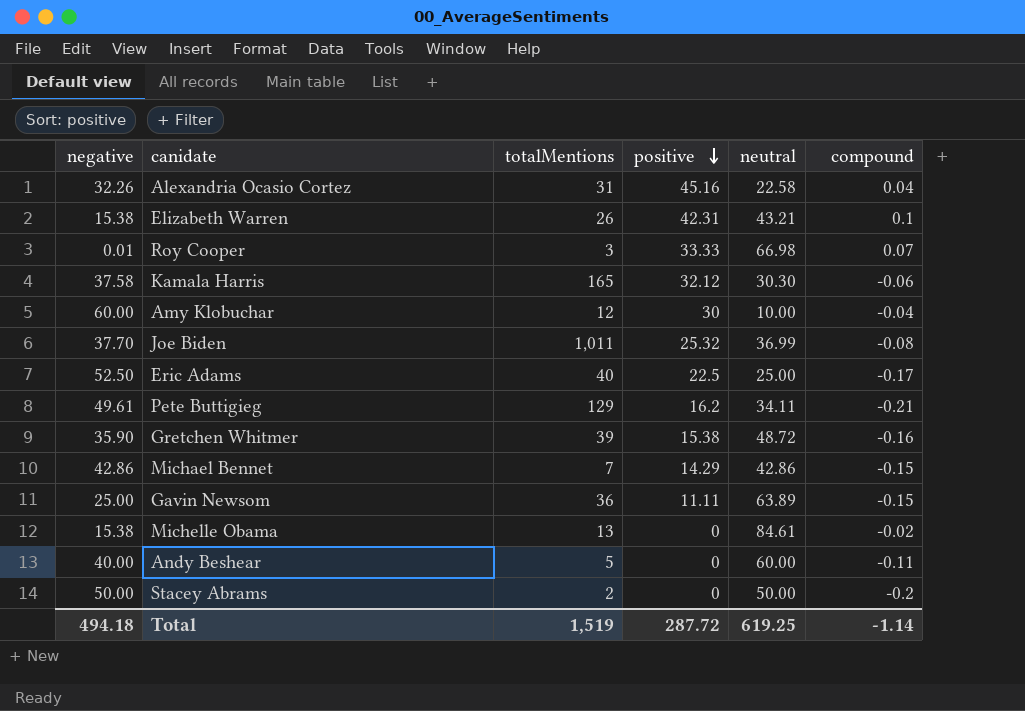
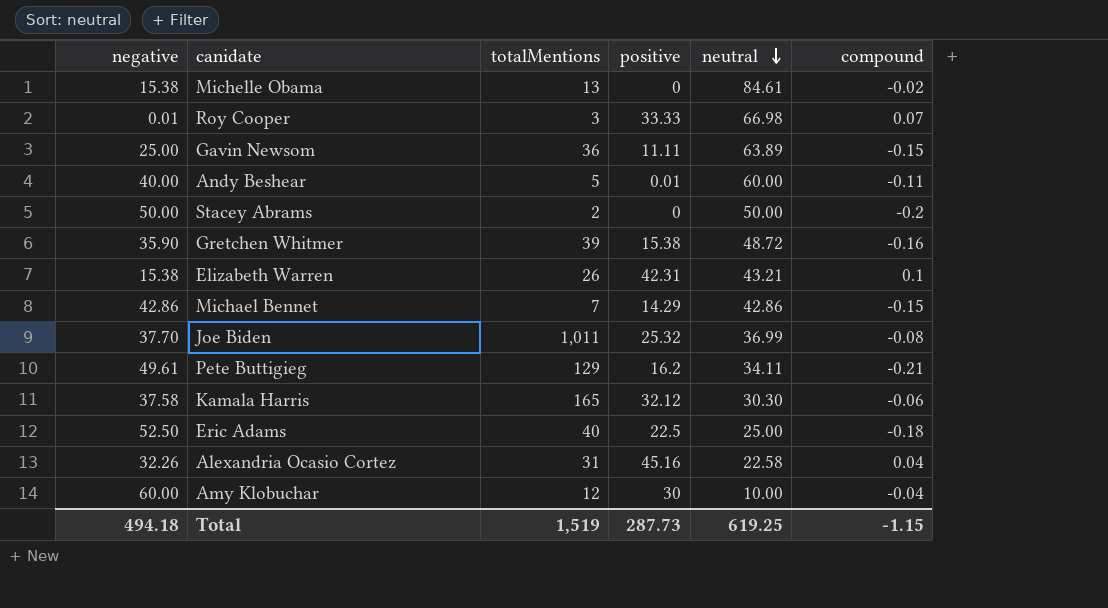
row order: positive descending -> neutral descending
Andy Beshear | positive: 0 -> 0.01
Eric Adams | compound: -0.17 -> -0.18
Total | positive: 287.72 -> 287.73
Total | compound: -1.14 -> -1.15

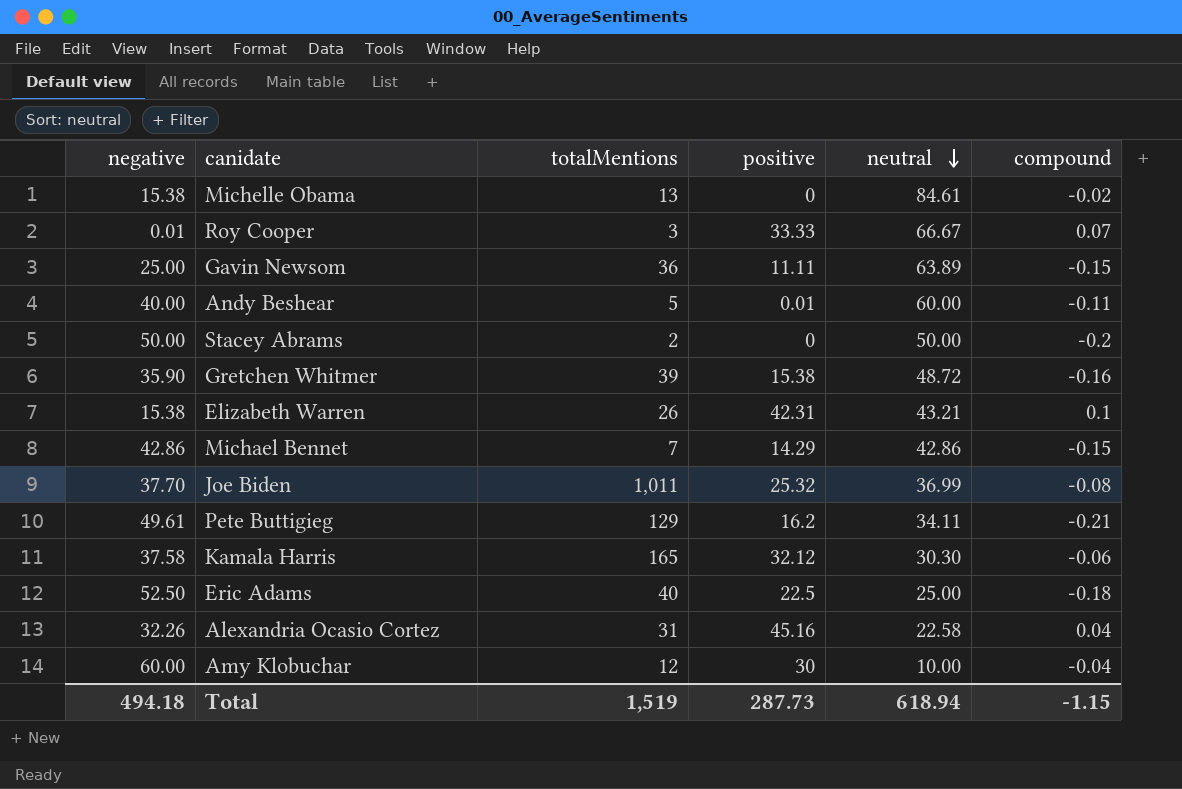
Roy Cooper | neutral: 66.98 -> 66.67
Total | neutral: 619.25 -> 618.94

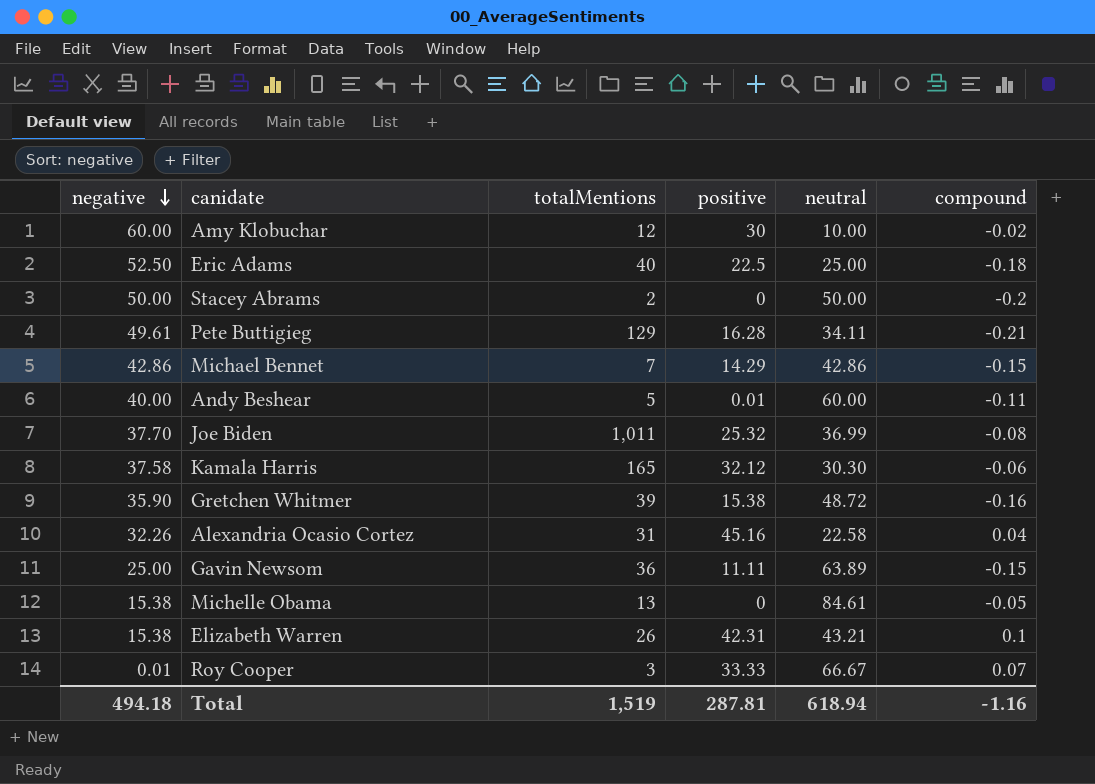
row order: neutral descending -> negative descending
Amy Klobuchar | compound: -0.04 -> -0.02
Pete Buttigieg | positive: 16.2 -> 16.28
Michelle Obama | compound: -0.02 -> -0.05
Total | positive: 287.73 -> 287.81
Total | compound: -1.15 -> -1.16

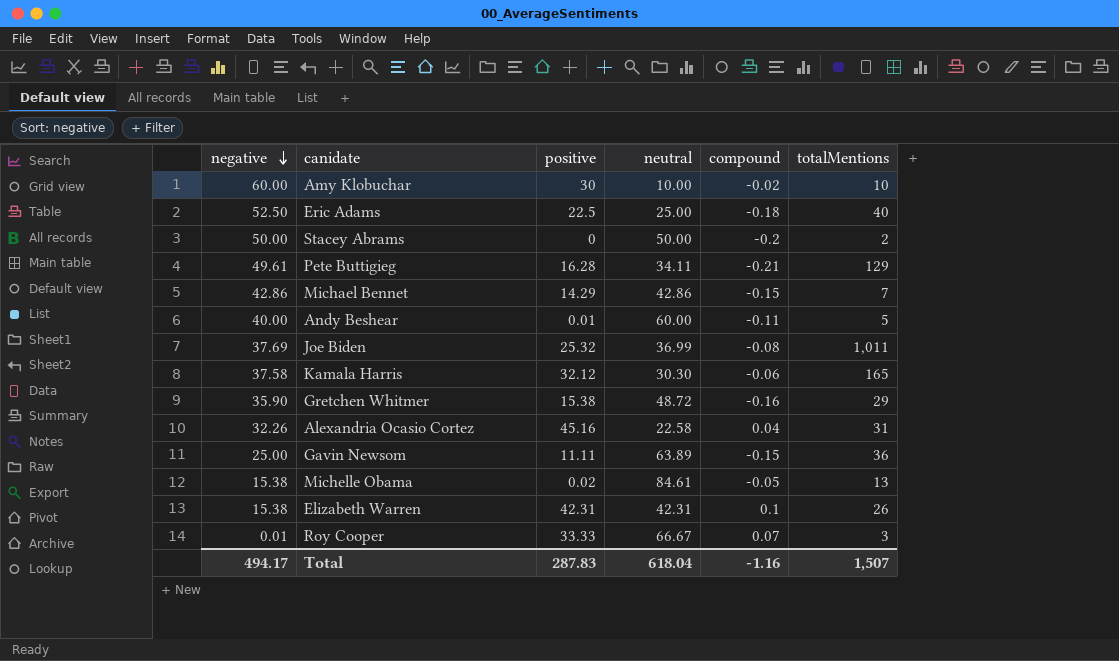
column totalMentions | position: 3 -> 6
Amy Klobuchar | totalMentions: 12 -> 10
Joe Biden | negative: 37.70 -> 37.69
Gretchen Whitmer | totalMentions: 39 -> 29
Michelle Obama | positive: 0 -> 0.02
Elizabeth Warren | neutral: 43.21 -> 42.31
Total | negative: 494.18 -> 494.17
Total | positive: 287.81 -> 287.83
Total | neutral: 618.94 -> 618.04
Total | totalMentions: 1,519 -> 1,507

